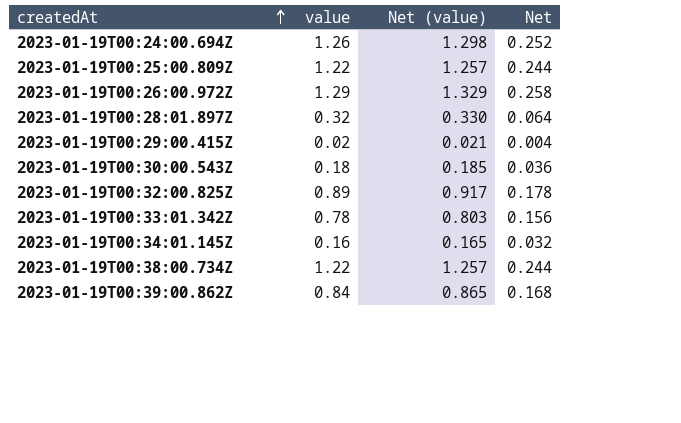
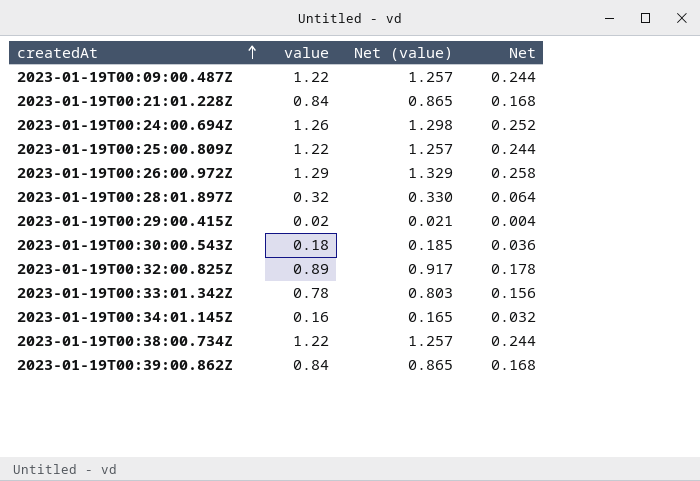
row 2023-01-19T00:09:00.487Z: none -> 1.22 | 1.257 | 0.244
row 2023-01-19T00:21:01.228Z: none -> 0.84 | 0.865 | 0.168

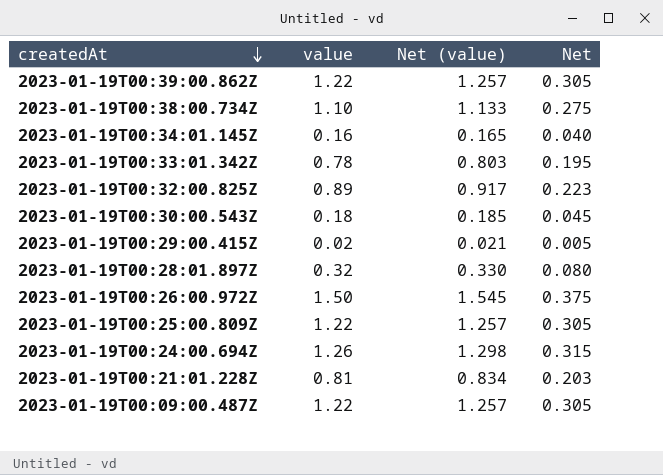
row order: createdAt ascending -> createdAt descending
column Net | formula: [value] * 0.2 -> [value] * 0.25
2023-01-19T00:39:00.862Z | value: 0.84 -> 1.22
2023-01-19T00:39:00.862Z | Net (value): 0.865 -> 1.257
2023-01-19T00:38:00.734Z | value: 1.22 -> 1.10
2023-01-19T00:38:00.734Z | Net (value): 1.257 -> 1.133
2023-01-19T00:26:00.972Z | value: 1.29 -> 1.50
2023-01-19T00:26:00.972Z | Net (value): 1.329 -> 1.545
2023-01-19T00:21:01.228Z | value: 0.84 -> 0.81
2023-01-19T00:21:01.228Z | Net (value): 0.865 -> 0.834

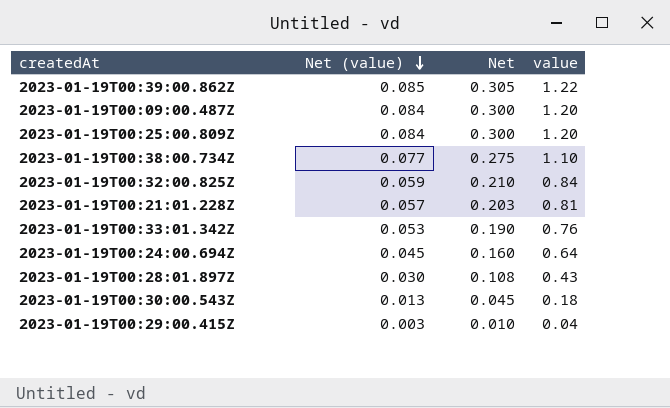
row order: createdAt descending -> Net (value) descending
column Net (value) | formula: [value] * 1.03 -> [value] * 0.07
column value | position: 2 -> 4
row 2023-01-19T00:34:01.145Z: 0.16 | 0.165 | 0.040 -> none
row 2023-01-19T00:26:00.972Z: 1.50 | 1.545 | 0.375 -> none
2023-01-19T00:09:00.487Z | Net: 0.305 -> 0.300
2023-01-19T00:09:00.487Z | value: 1.22 -> 1.20
2023-01-19T00:25:00.809Z | Net: 0.305 -> 0.300
2023-01-19T00:25:00.809Z | value: 1.22 -> 1.20
2023-01-19T00:32:00.825Z | Net: 0.223 -> 0.210
2023-01-19T00:32:00.825Z | value: 0.89 -> 0.84
2023-01-19T00:33:01.342Z | Net: 0.195 -> 0.190
2023-01-19T00:33:01.342Z | value: 0.78 -> 0.76
2023-01-19T00:24:00.694Z | Net: 0.315 -> 0.160
2023-01-19T00:24:00.694Z | value: 1.26 -> 0.64
2023-01-19T00:28:01.897Z | Net: 0.080 -> 0.108
2023-01-19T00:28:01.897Z | value: 0.32 -> 0.43
2023-01-19T00:29:00.415Z | Net: 0.005 -> 0.010
2023-01-19T00:29:00.415Z | value: 0.02 -> 0.04

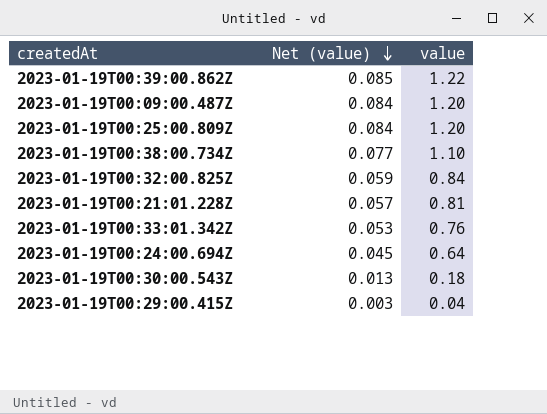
column Net | formula: [value] * 0.25 -> none
row 2023-01-19T00:28:01.897Z: 0.030 | 0.108 | 0.43 -> none

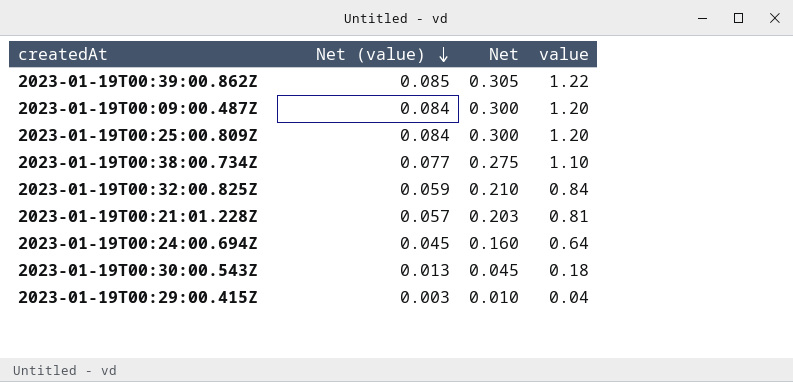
column Net | formula: none -> [value] * 0.25
row 2023-01-19T00:33:01.342Z: 0.053 | 0.76 -> none

